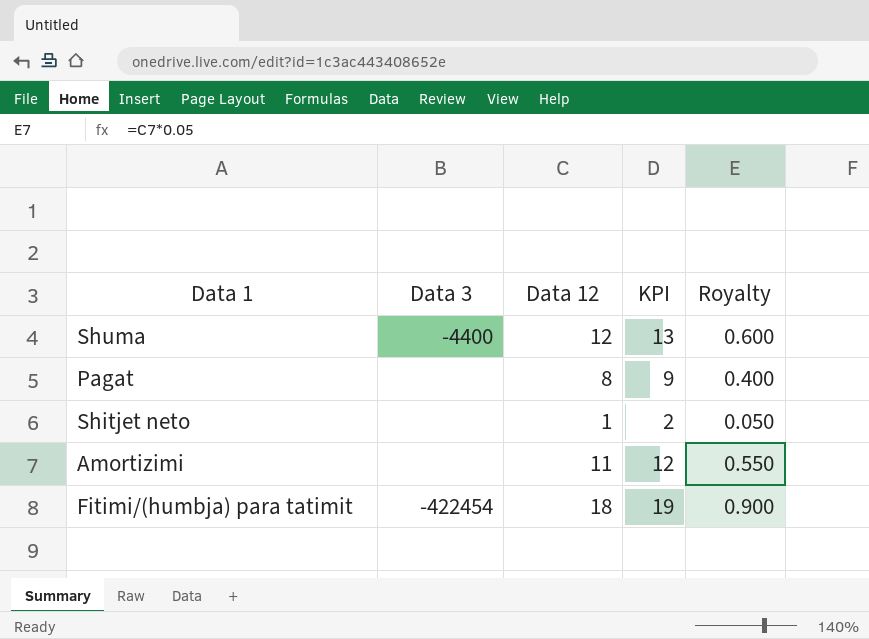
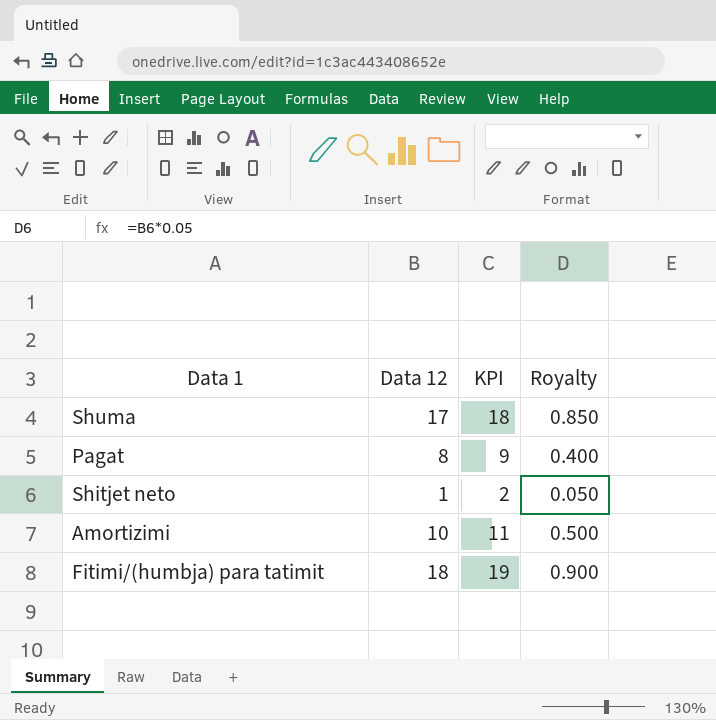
column Data 3 | position: 2 -> none
Shuma | Data 12: 12 -> 17
Shuma | KPI: 13 -> 18
Shuma | Royalty: 0.600 -> 0.850
Amortizimi | Data 12: 11 -> 10
Amortizimi | KPI: 12 -> 11
Amortizimi | Royalty: 0.550 -> 0.500

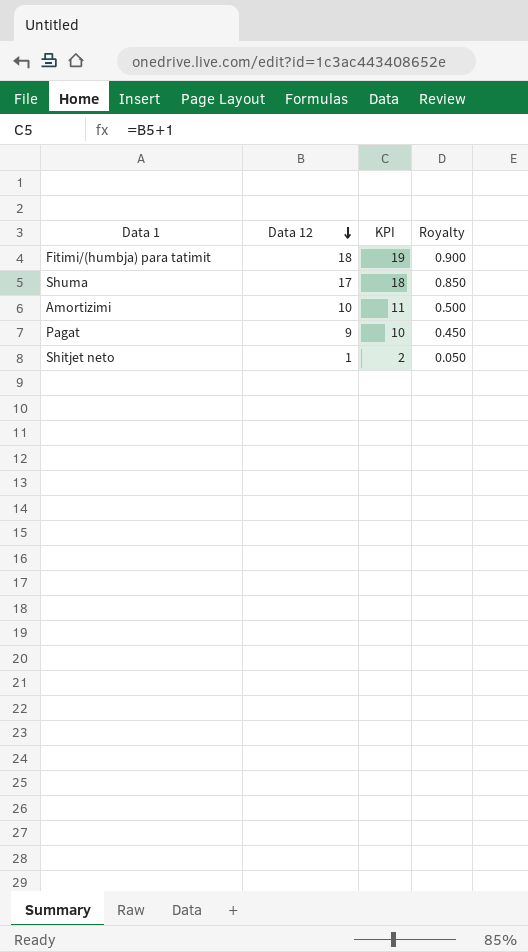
row order: none -> Data 12 descending
Pagat | Data 12: 8 -> 9
Pagat | KPI: 9 -> 10
Pagat | Royalty: 0.400 -> 0.450

